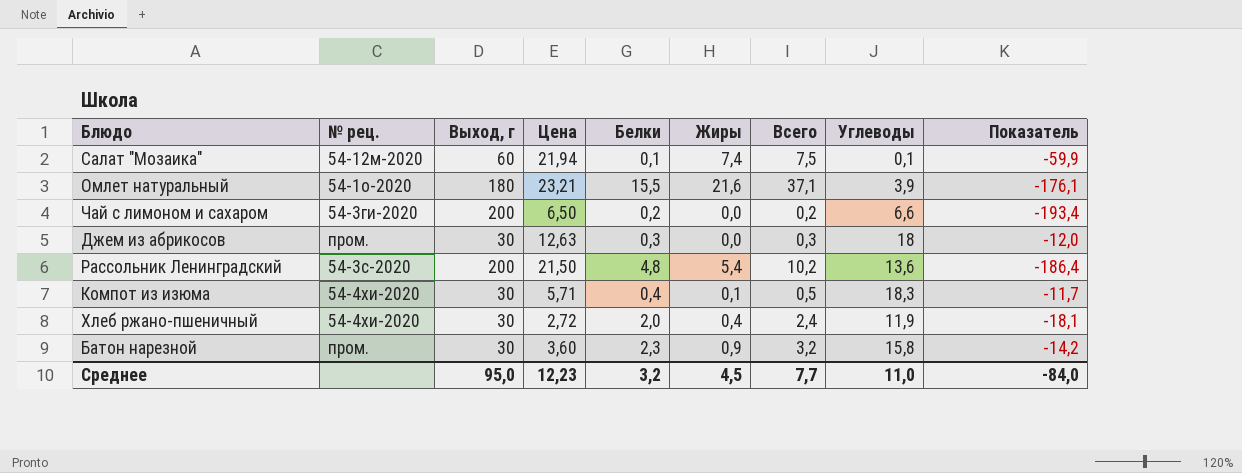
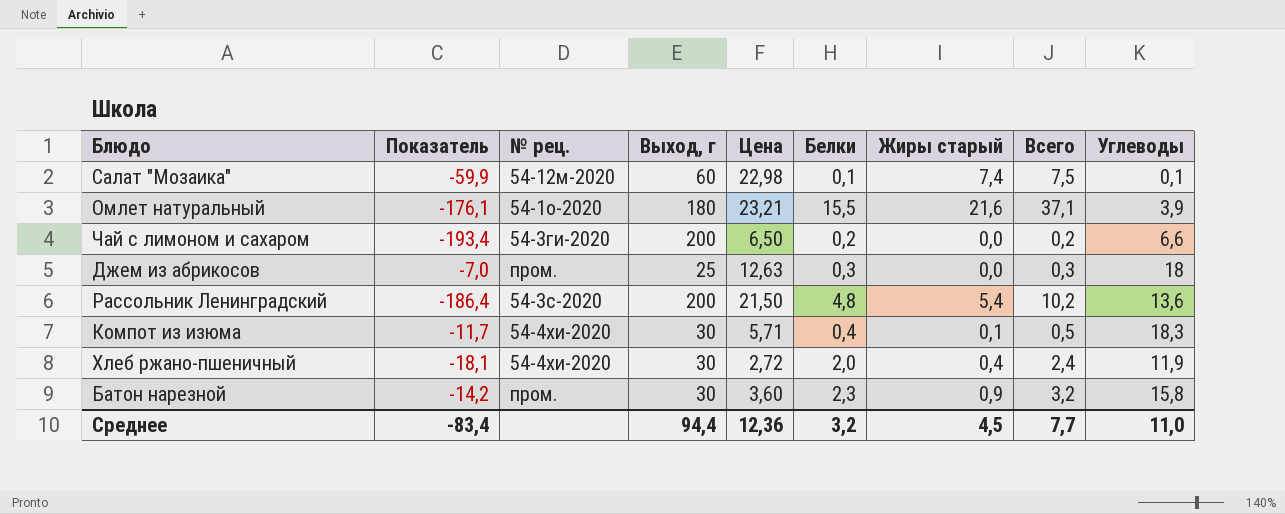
column Показатель | position: 9 -> 2
column name: Жиры -> Жиры старый
Салат "Мозаика" | Цена: 21,94 -> 22,98
Джем из абрикосов | Показатель: -12,0 -> -7,0
Джем из абрикосов | Выход, г: 30 -> 25
Среднее | Показатель: -84,0 -> -83,4
Среднее | Выход, г: 95,0 -> 94,4
Среднее | Цена: 12,23 -> 12,36

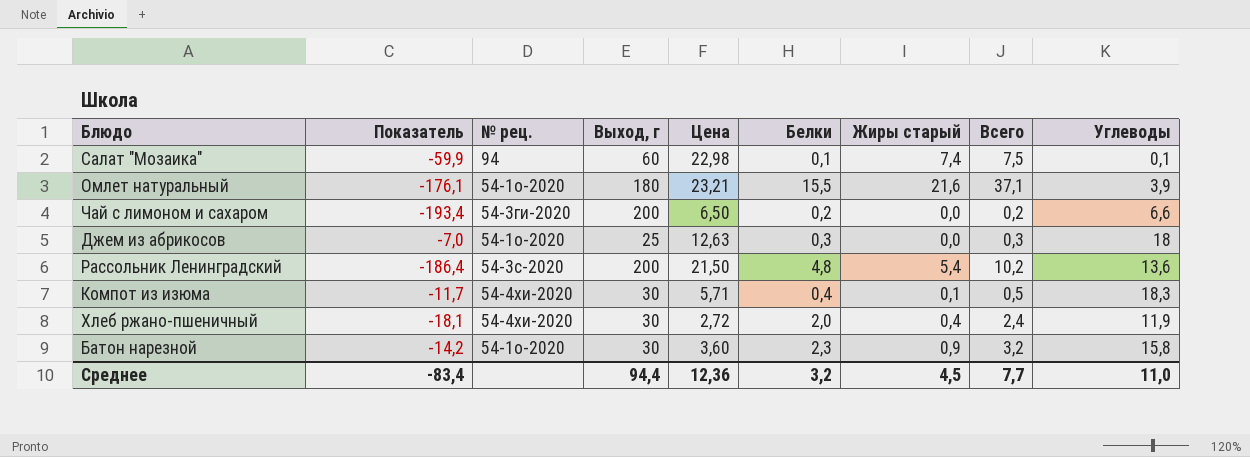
Салат "Мозаика" | № рец.: 54-12м-2020 -> 94
Джем из абрикосов | № рец.: пром. -> 54-1о-2020
Батон нарезной | № рец.: пром. -> 54-1о-2020

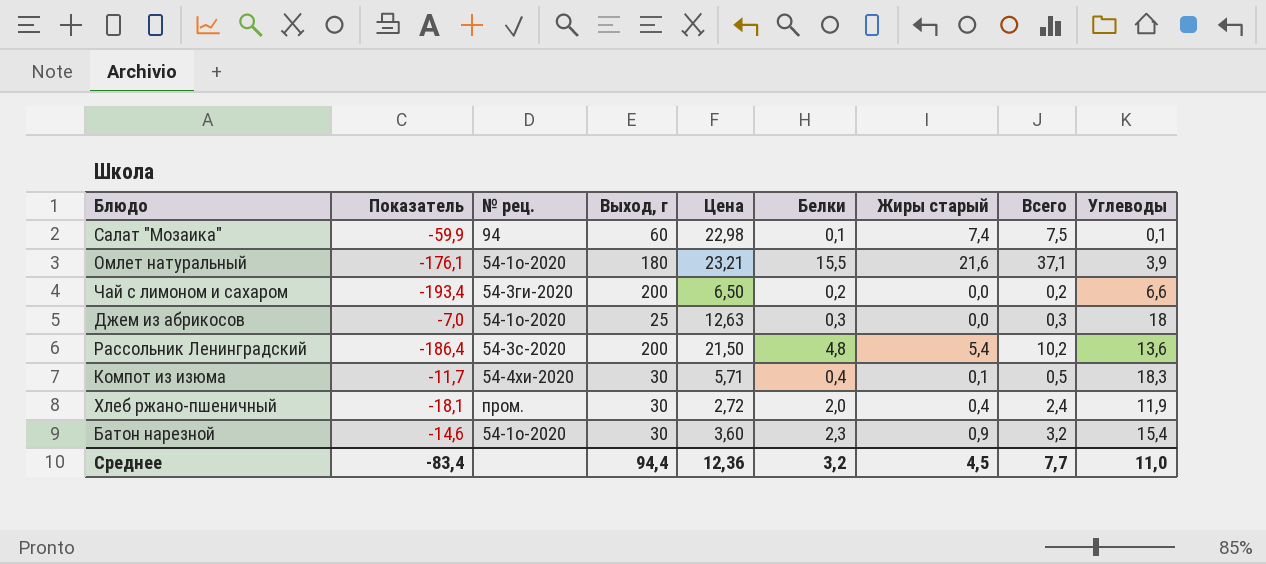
Хлеб ржано-пшеничный | № рец.: 54-4хи-2020 -> пром.
Батон нарезной | Показатель: -14,2 -> -14,6
Батон нарезной | Углеводы: 15,8 -> 15,4

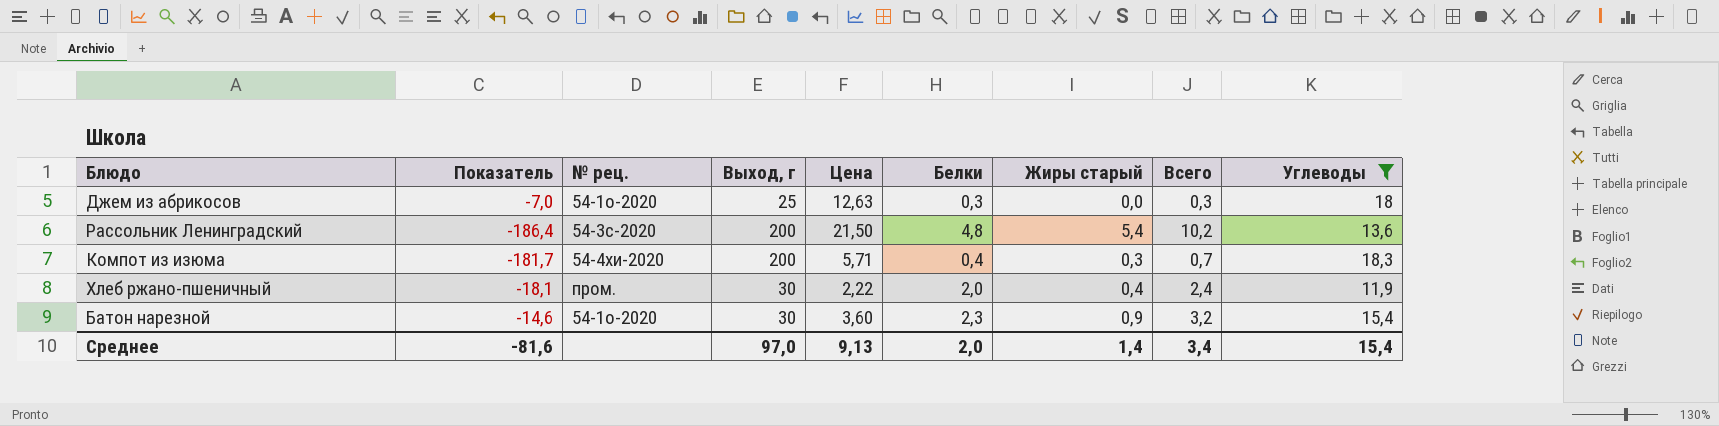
filter: none -> Углеводы >= 11,9
Компот из изюма | Показатель: -11,7 -> -181,7
Компот из изюма | Выход, г: 30 -> 200
Компот из изюма | Жиры старый: 0,1 -> 0,3
Компот из изюма | Всего: 0,5 -> 0,7
Хлеб ржано-пшеничный | Цена: 2,72 -> 2,22
Среднее | Показатель: -83,4 -> -81,6
Среднее | Выход, г: 94,4 -> 97,0
Среднее | Цена: 12,36 -> 9,13
Среднее | Белки: 3,2 -> 2,0
Среднее | Жиры старый: 4,5 -> 1,4
Среднее | Всего: 7,7 -> 3,4
Среднее | Углеводы: 11,0 -> 15,4

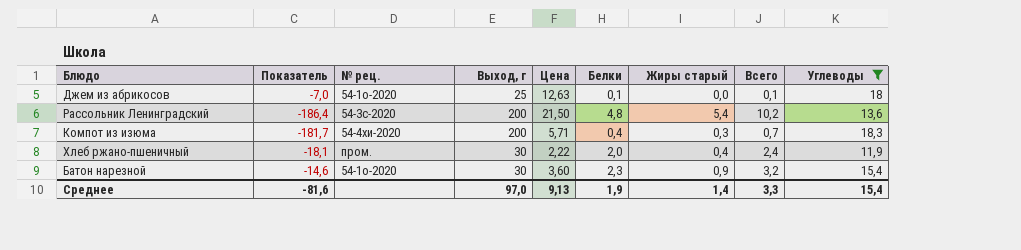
Джем из абрикосов | Белки: 0,3 -> 0,1
Джем из абрикосов | Всего: 0,3 -> 0,1
Среднее | Белки: 2,0 -> 1,9
Среднее | Всего: 3,4 -> 3,3

